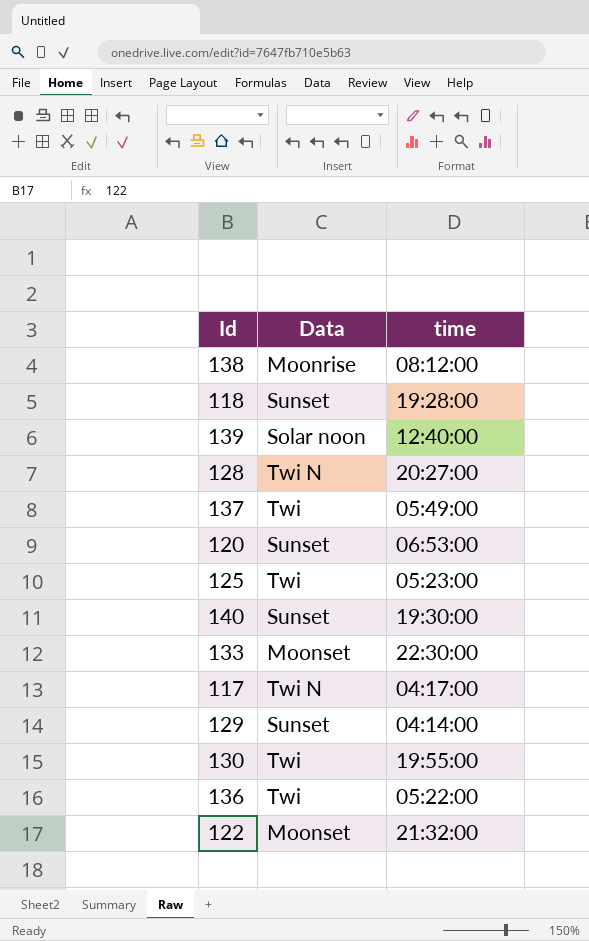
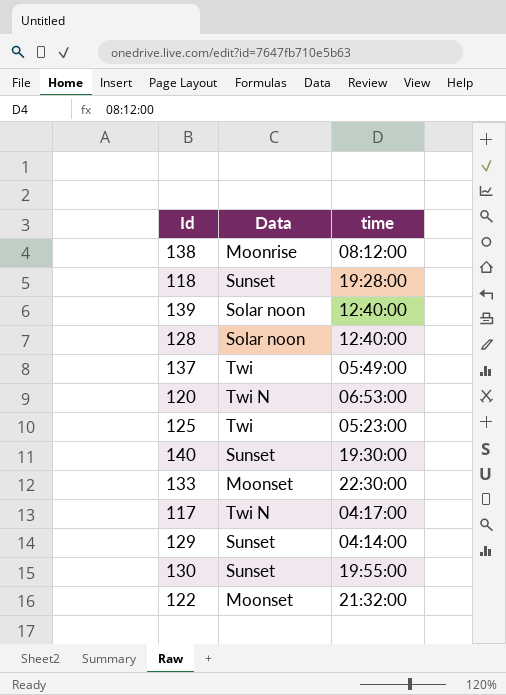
row 136: Twi | 05:22:00 -> none
128 | Data: Twi N -> Solar noon
128 | time: 20:27:00 -> 12:40:00
120 | Data: Sunset -> Twi N
130 | Data: Twi -> Sunset

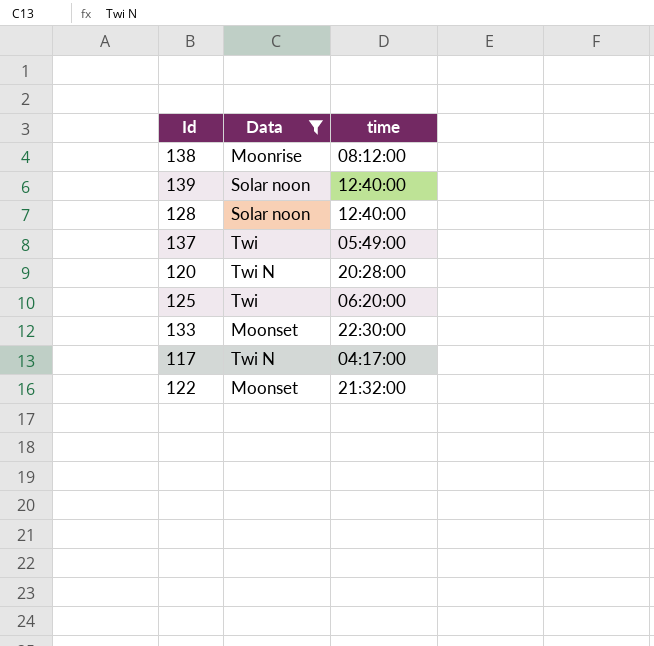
filter: none -> Data != Sunset
120 | time: 06:53:00 -> 20:28:00
125 | time: 05:23:00 -> 06:20:00

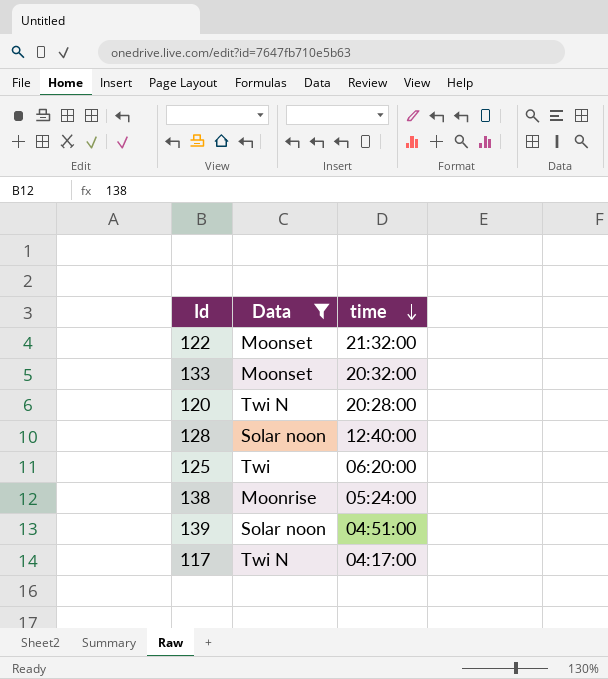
row order: none -> time descending
row 137: Twi | 05:49:00 -> none
133 | time: 22:30:00 -> 20:32:00
138 | time: 08:12:00 -> 05:24:00
139 | time: 12:40:00 -> 04:51:00

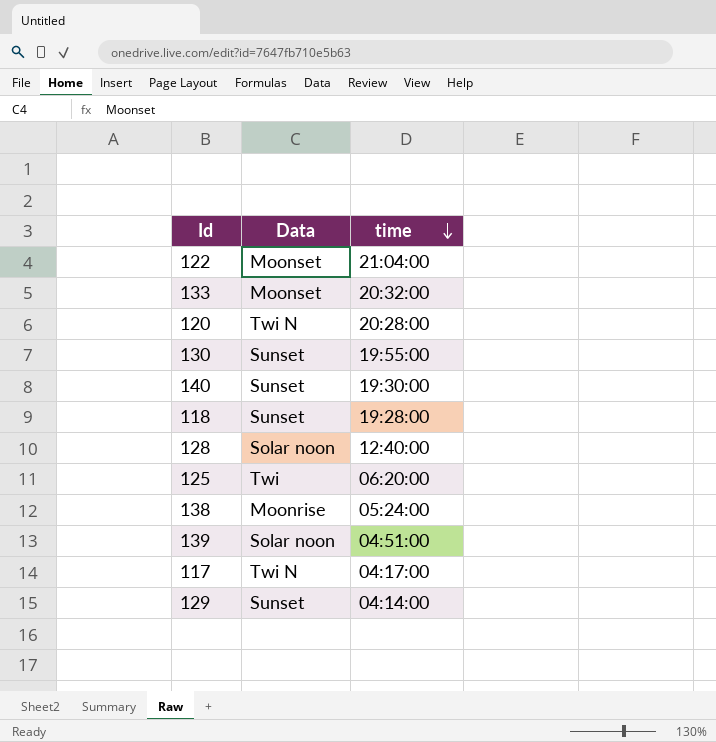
filter: Data != Sunset -> none
122 | time: 21:32:00 -> 21:04:00

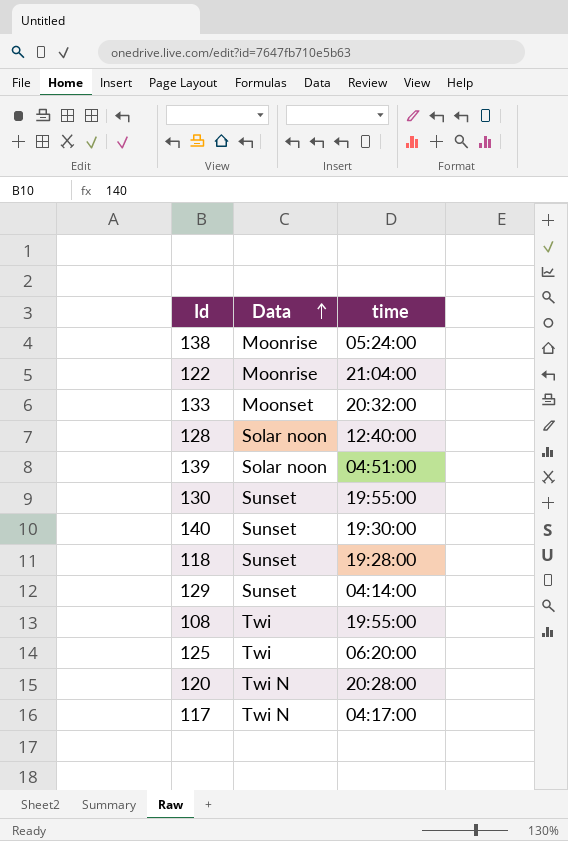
row order: time descending -> Data ascending
122 | Data: Moonset -> Moonrise
row 108: none -> Twi | 19:55:00

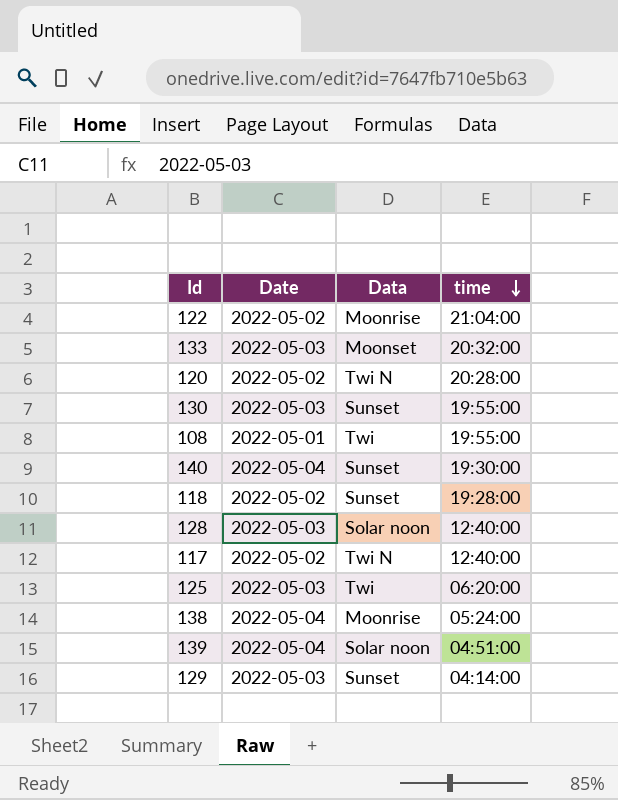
row order: Data ascending -> time descending
column Date | position: none -> 2
117 | time: 04:17:00 -> 12:40:00

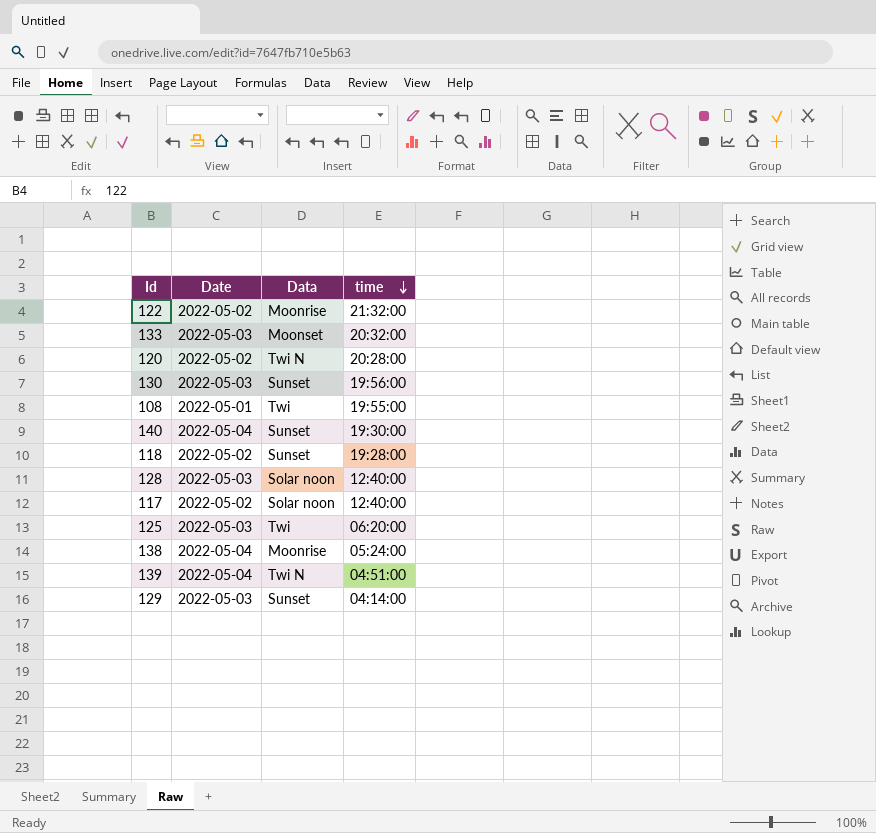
122 | time: 21:04:00 -> 21:32:00
130 | time: 19:55:00 -> 19:56:00
117 | Data: Twi N -> Solar noon
139 | Data: Solar noon -> Twi N

